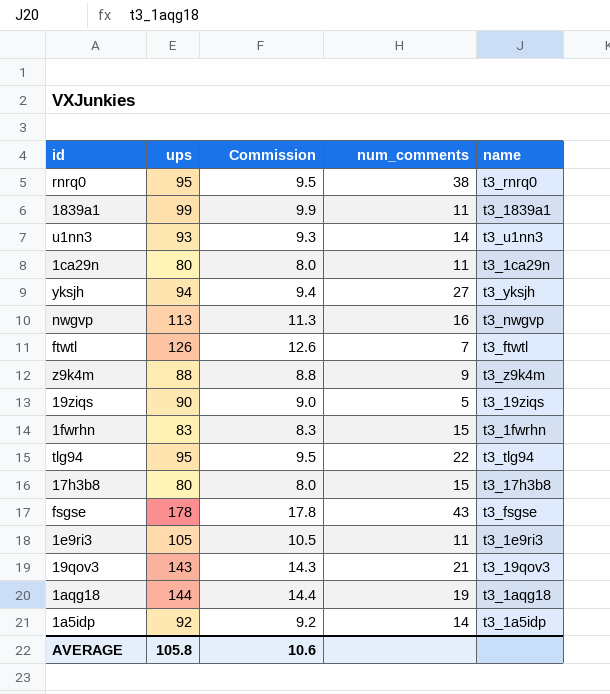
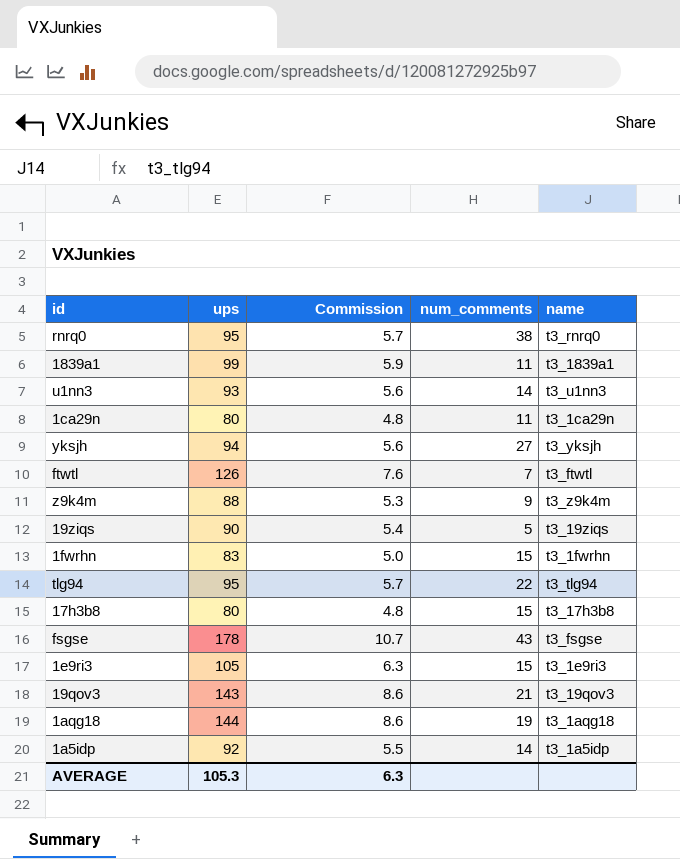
column Commission | formula: [ups] * 0.1 -> [ups] * 0.06
row nwgvp: 113 | 11.3 | 16 | t3_nwgvp -> none
1e9ri3 | num_comments: 11 -> 15
AVERAGE | ups: 105.8 -> 105.3
AVERAGE | Commission: 10.6 -> 6.3

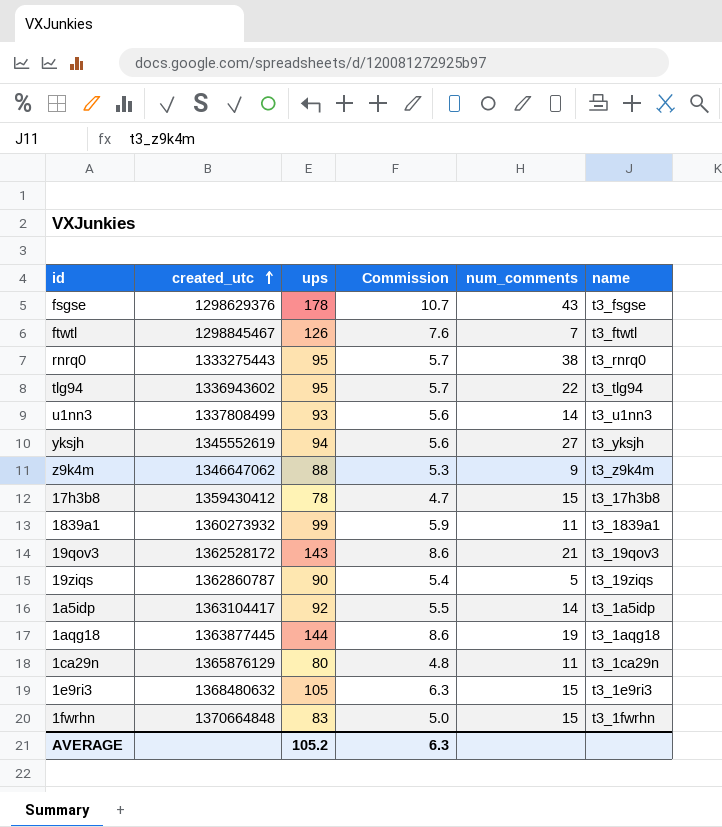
row order: none -> created_utc ascending
column created_utc | position: none -> 2
17h3b8 | ups: 80 -> 78
17h3b8 | Commission: 4.8 -> 4.7
AVERAGE | ups: 105.3 -> 105.2

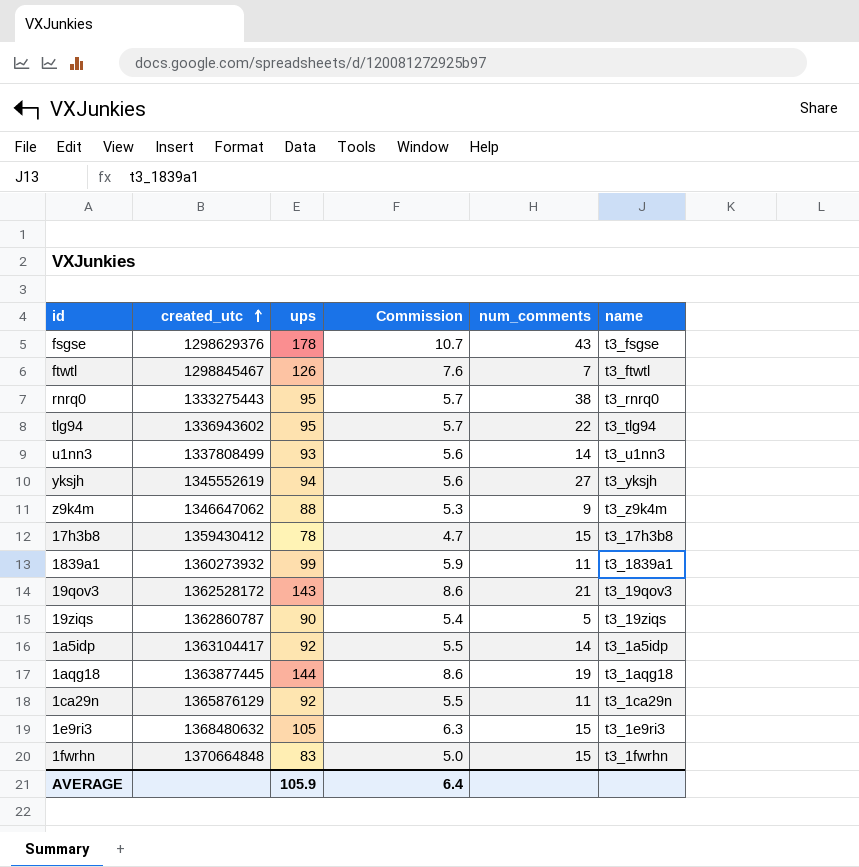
1ca29n | ups: 80 -> 92
1ca29n | Commission: 4.8 -> 5.5
AVERAGE | ups: 105.2 -> 105.9
AVERAGE | Commission: 6.3 -> 6.4

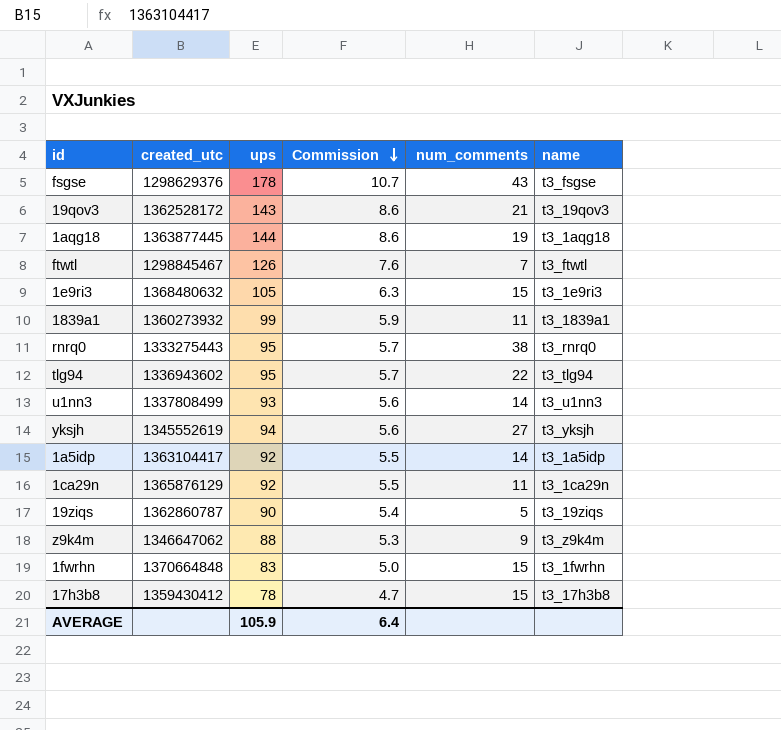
row order: created_utc ascending -> Commission descending

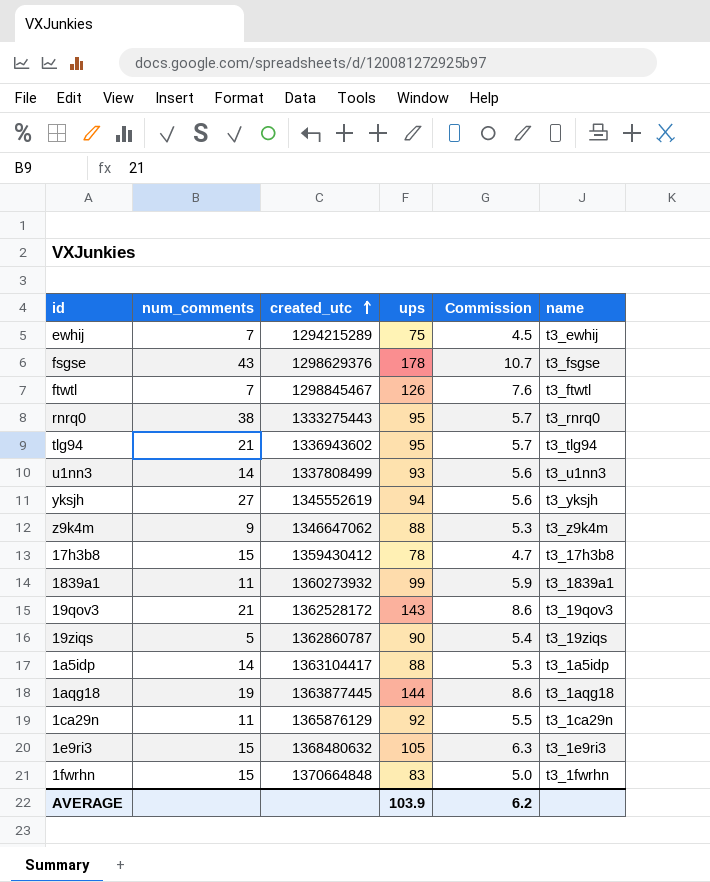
row order: Commission descending -> created_utc ascending
column num_comments | position: 5 -> 2
row ewhij: none -> 7 | 1294215289 | 75 | 4.5 | t3_ewhij
tlg94 | num_comments: 22 -> 21
1a5idp | ups: 92 -> 88
1a5idp | Commission: 5.5 -> 5.3
AVERAGE | ups: 105.9 -> 103.9
AVERAGE | Commission: 6.4 -> 6.2

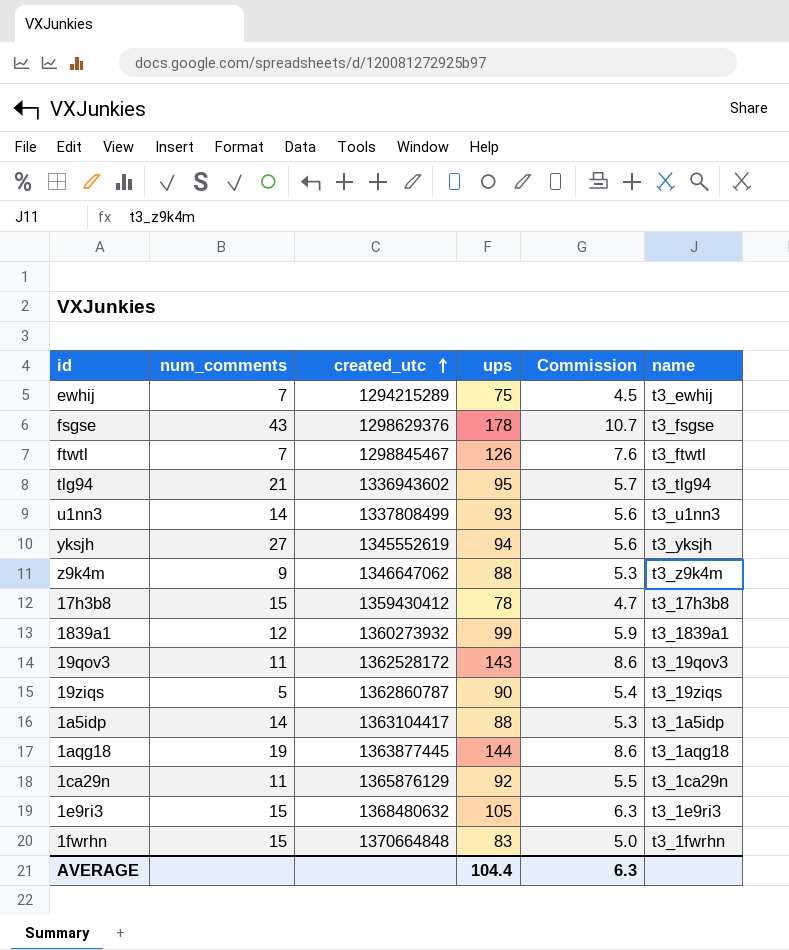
row rnrq0: 38 | 1333275443 | 95 | 5.7 | t3_rnrq0 -> none
1839a1 | num_comments: 11 -> 12
19qov3 | num_comments: 21 -> 11
AVERAGE | ups: 103.9 -> 104.4
AVERAGE | Commission: 6.2 -> 6.3

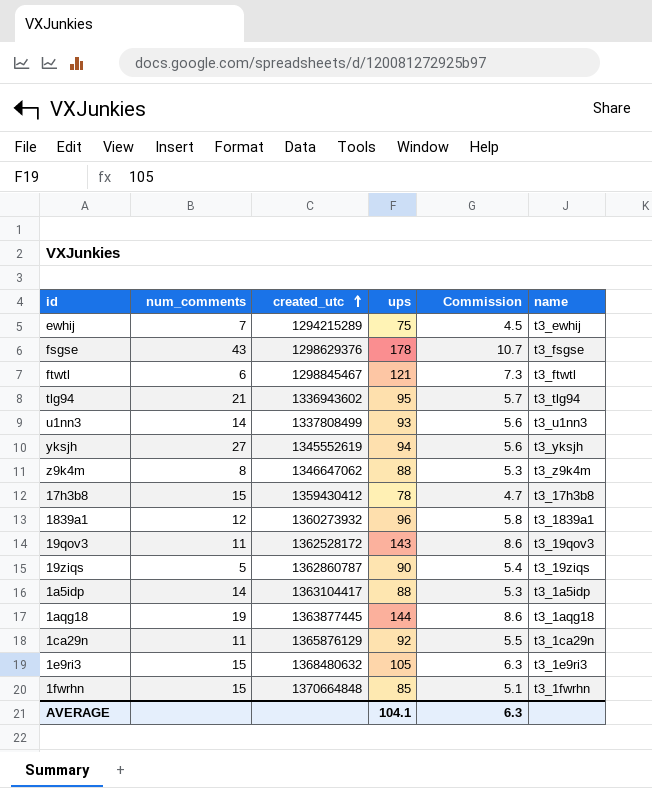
ftwtl | num_comments: 7 -> 6
ftwtl | ups: 126 -> 121
ftwtl | Commission: 7.6 -> 7.3
z9k4m | num_comments: 9 -> 8
1839a1 | ups: 99 -> 96
1839a1 | Commission: 5.9 -> 5.8
1fwrhn | ups: 83 -> 85
1fwrhn | Commission: 5.0 -> 5.1
AVERAGE | ups: 104.4 -> 104.1

